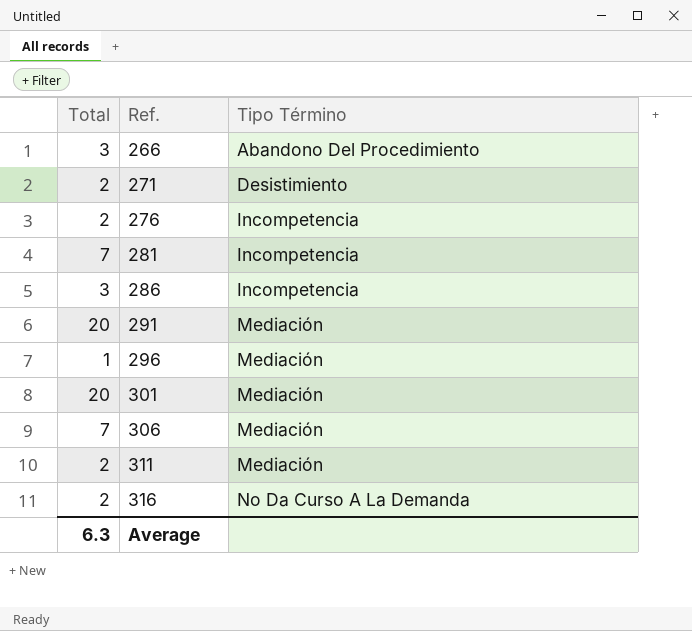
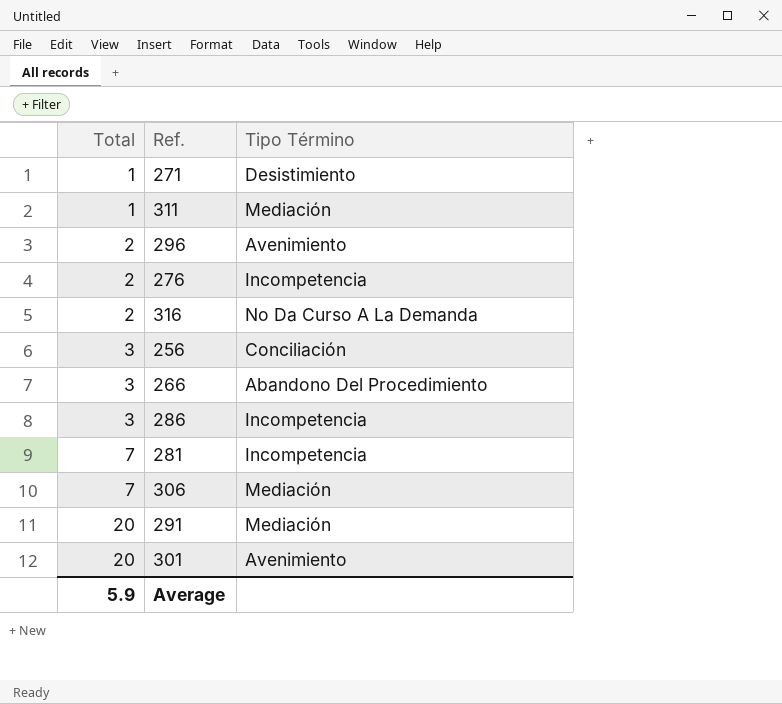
row order: Ref. ascending -> Total ascending
271 | Total: 2 -> 1
311 | Total: 2 -> 1
296 | Total: 1 -> 2
296 | Tipo Término: Mediación -> Avenimiento
row 256: none -> 3 | Conciliación
301 | Tipo Término: Mediación -> Avenimiento
Average | Total: 6.3 -> 5.9

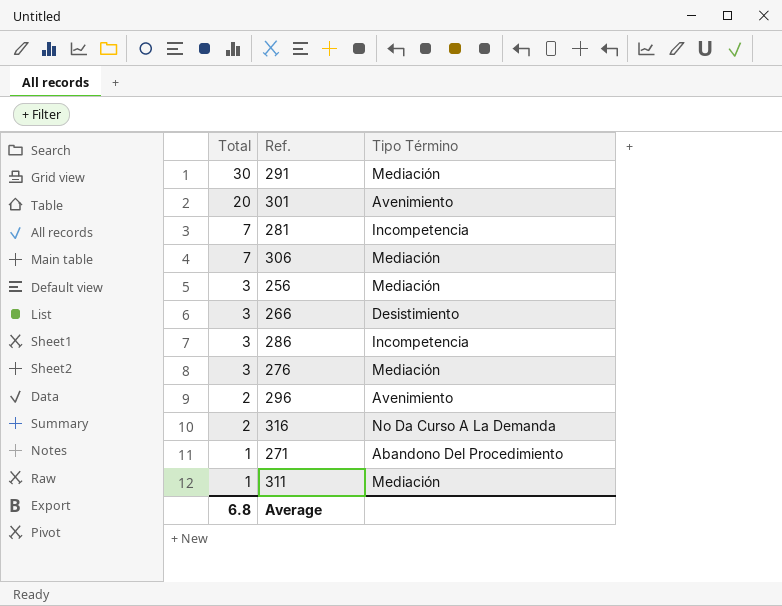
row order: Total ascending -> Total descending
291 | Total: 20 -> 30
256 | Tipo Término: Conciliación -> Mediación
266 | Tipo Término: Abandono Del Procedimiento -> Desistimiento
276 | Total: 2 -> 3
276 | Tipo Término: Incompetencia -> Mediación
271 | Tipo Término: Desistimiento -> Abandono Del Procedimiento
Average | Total: 5.9 -> 6.8

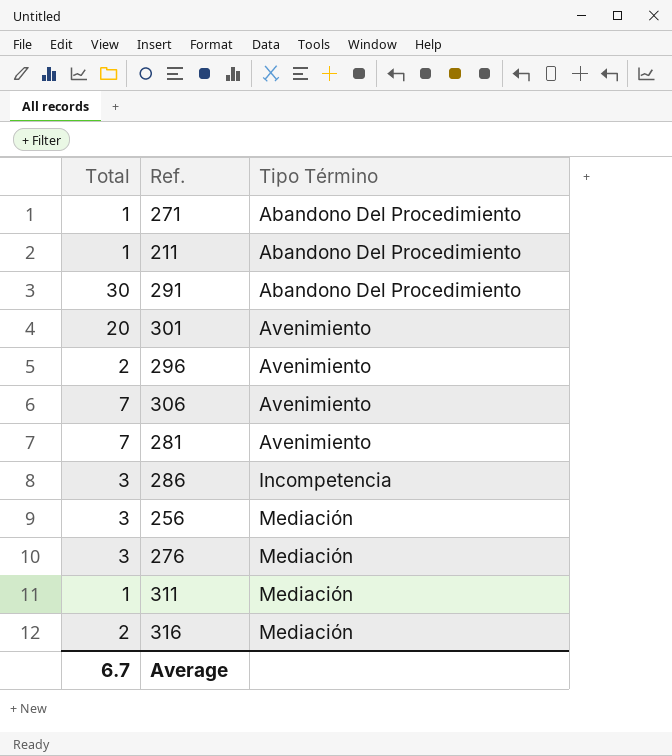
row order: Total descending -> Tipo Término ascending
row 266: 3 | Desistimiento -> none
row 211: none -> 1 | Abandono Del Procedimiento
291 | Tipo Término: Mediación -> Abandono Del Procedimiento
306 | Tipo Término: Mediación -> Avenimiento
281 | Tipo Término: Incompetencia -> Avenimiento
316 | Tipo Término: No Da Curso A La Demanda -> Mediación
Average | Total: 6.8 -> 6.7

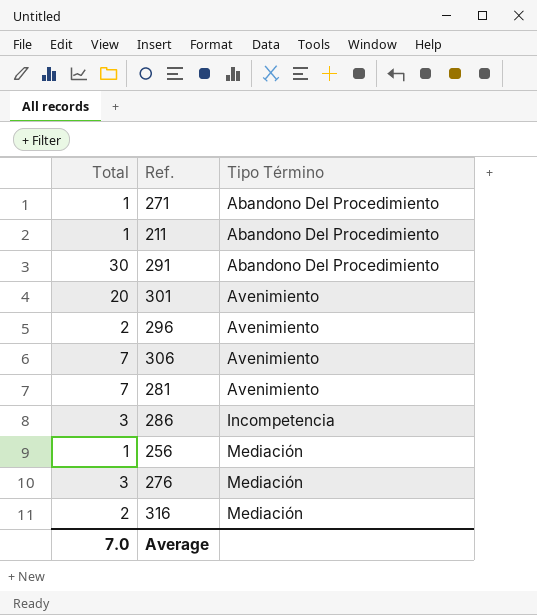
row 311: 1 | Mediación -> none
256 | Total: 3 -> 1
Average | Total: 6.7 -> 7.0

